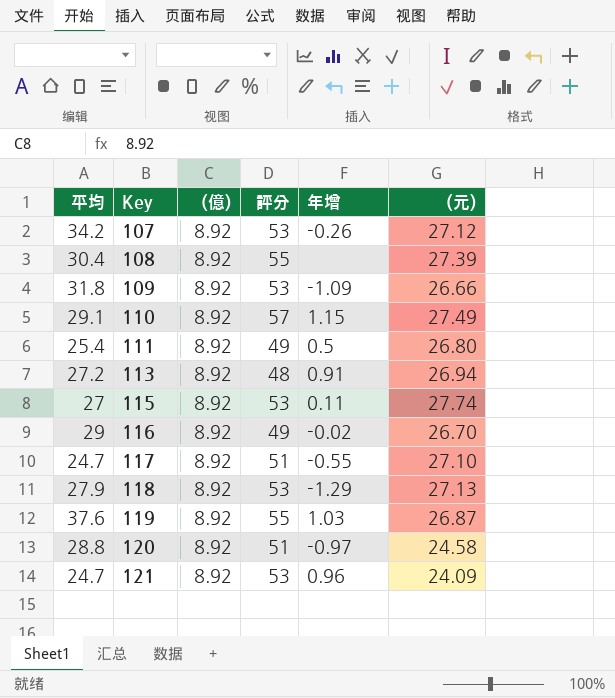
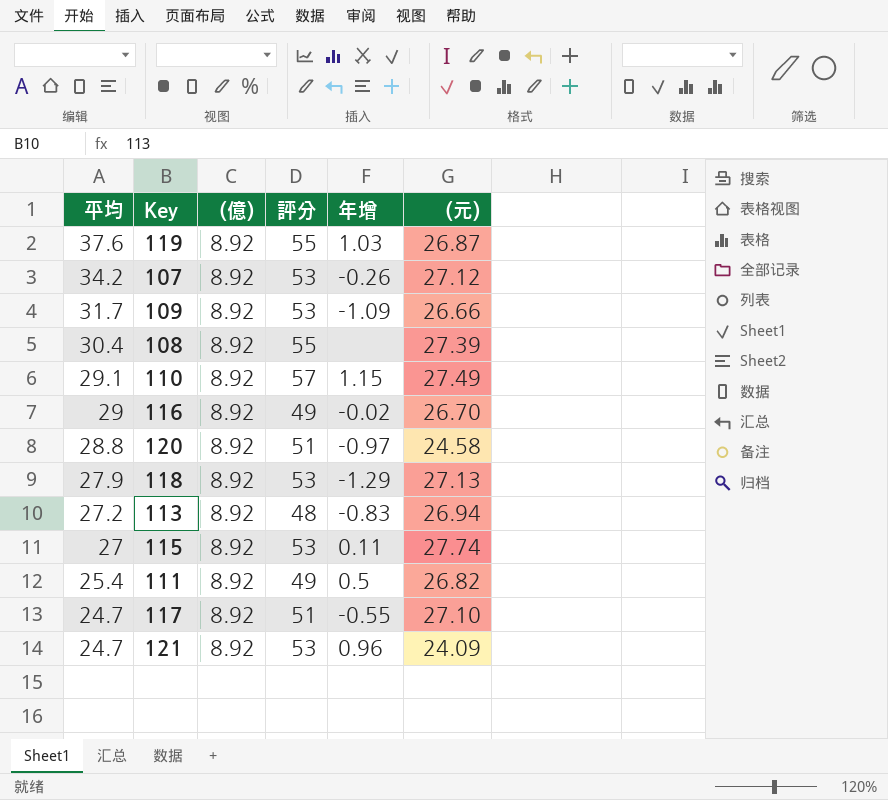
row order: Key ascending -> 平均 descending
109 | 平均: 31.8 -> 31.7
113 | 年增: 0.91 -> -0.83
111 | (元): 26.80 -> 26.82

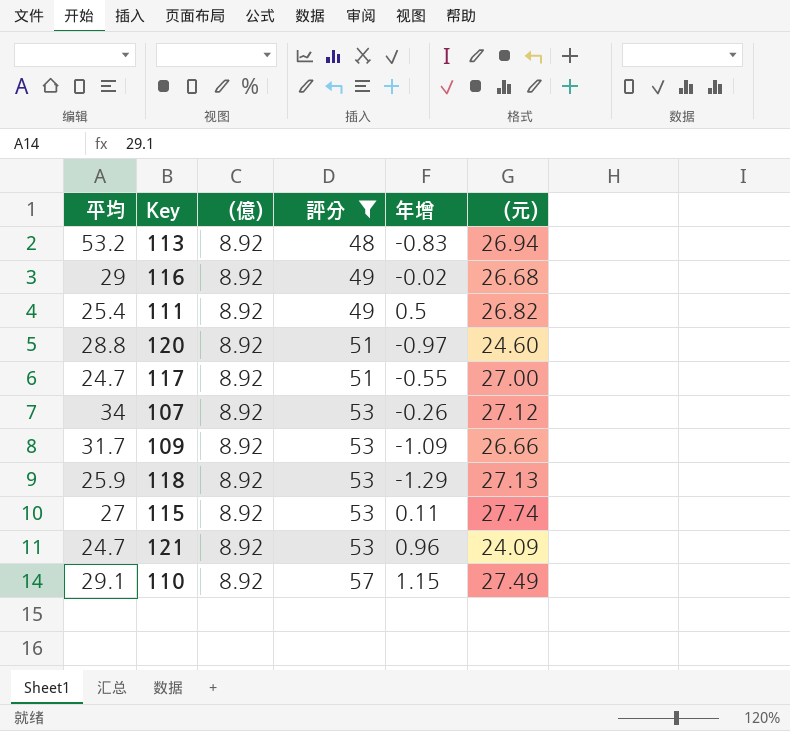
filter: none -> 評分 != 55
row order: 平均 descending -> 評分 ascending
113 | 平均: 27.2 -> 53.2
116 | (元): 26.70 -> 26.68
120 | (元): 24.58 -> 24.60
117 | (元): 27.10 -> 27.00
107 | 平均: 34.2 -> 34
118 | 平均: 27.9 -> 25.9

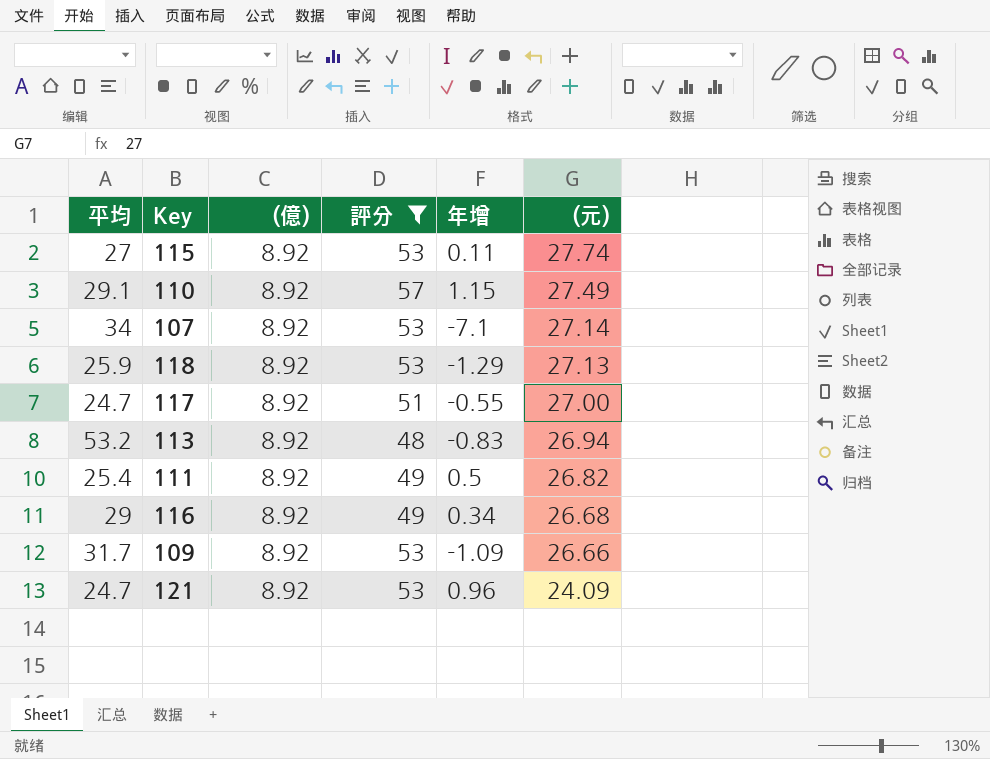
row order: 評分 ascending -> (元) descending
row 120: 28.8 | 8.92 | 51 | -0.97 | 24.60 -> none
107 | 年增: -0.26 -> -7.1
107 | (元): 27.12 -> 27.14
116 | 年增: -0.02 -> 0.34

